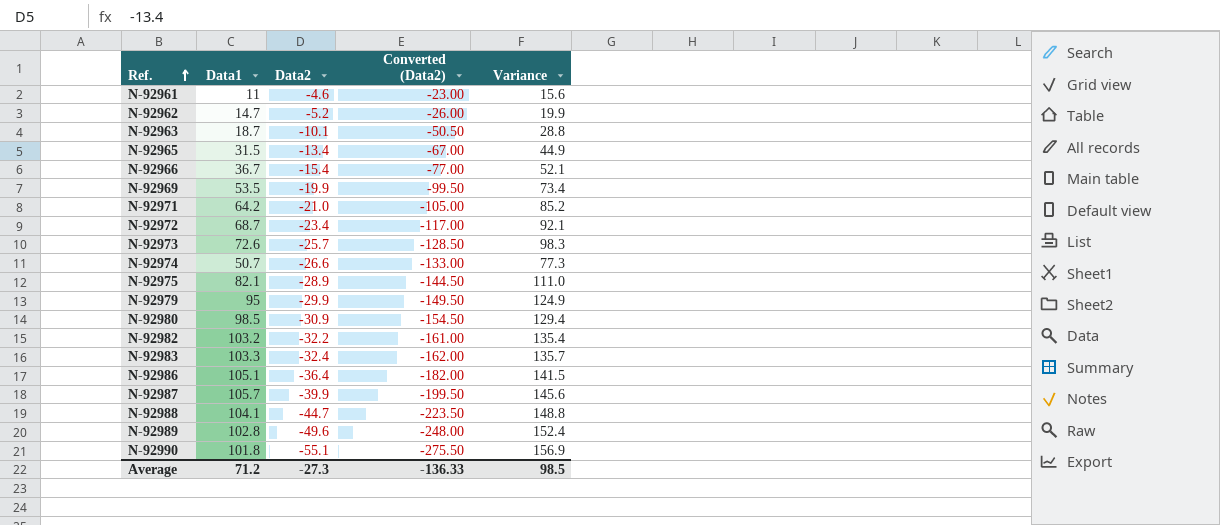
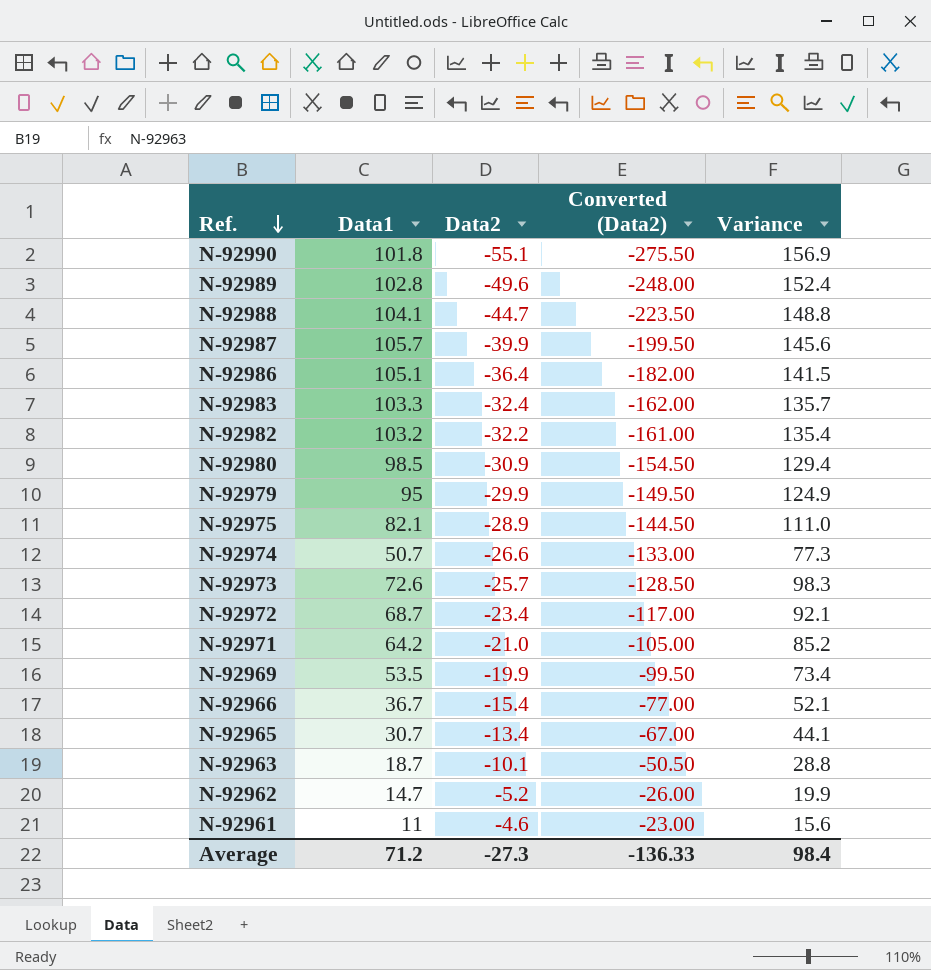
row order: Ref. ascending -> Ref. descending
N-92965 | Data1: 31.5 -> 30.7
N-92965 | Variance: 44.9 -> 44.1
Average | Variance: 98.5 -> 98.4

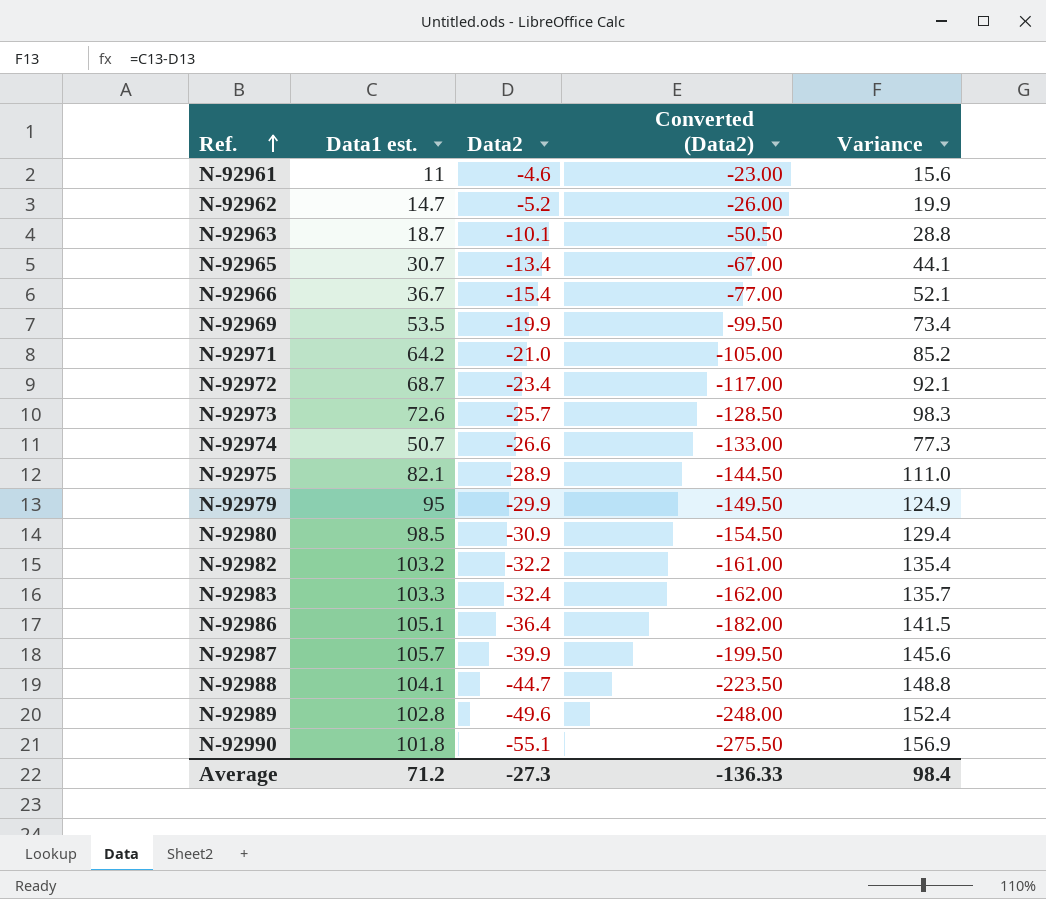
row order: Ref. descending -> Ref. ascending
column name: Data1 -> Data1 est.

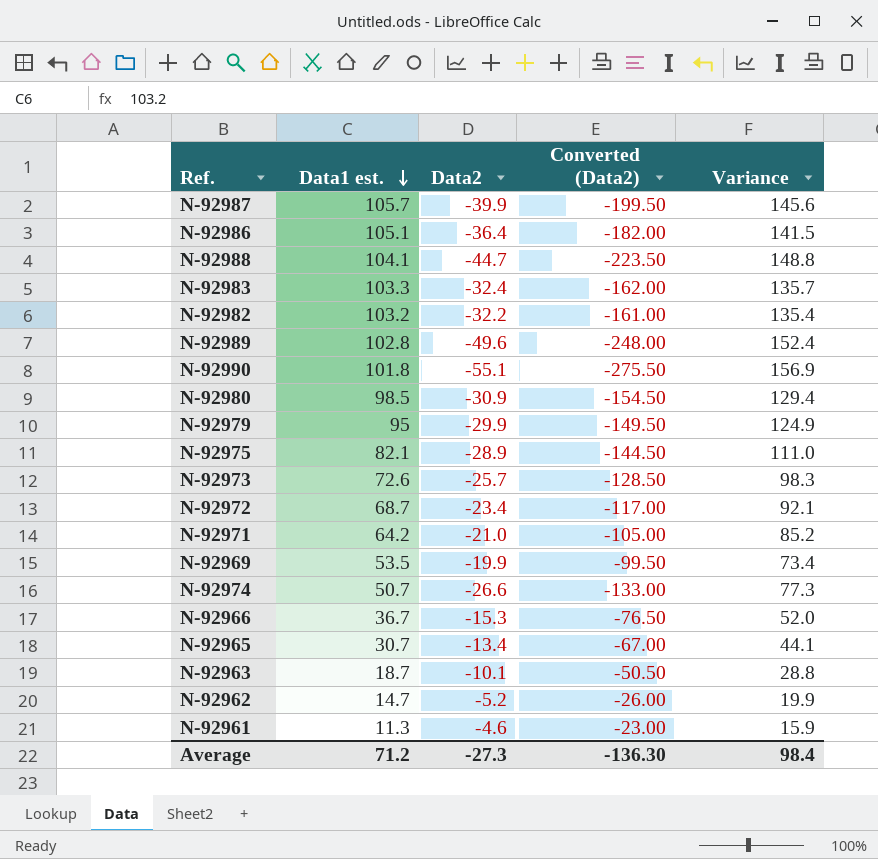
row order: Ref. ascending -> Data1 est. descending
N-92966 | Data2: -15.4 -> -15.3
N-92966 | Converted (Data2): -77.00 -> -76.50
N-92966 | Variance: 52.1 -> 52.0
N-92961 | Data1 est.: 11 -> 11.3
N-92961 | Variance: 15.6 -> 15.9
Average | Converted (Data2): -136.33 -> -136.30

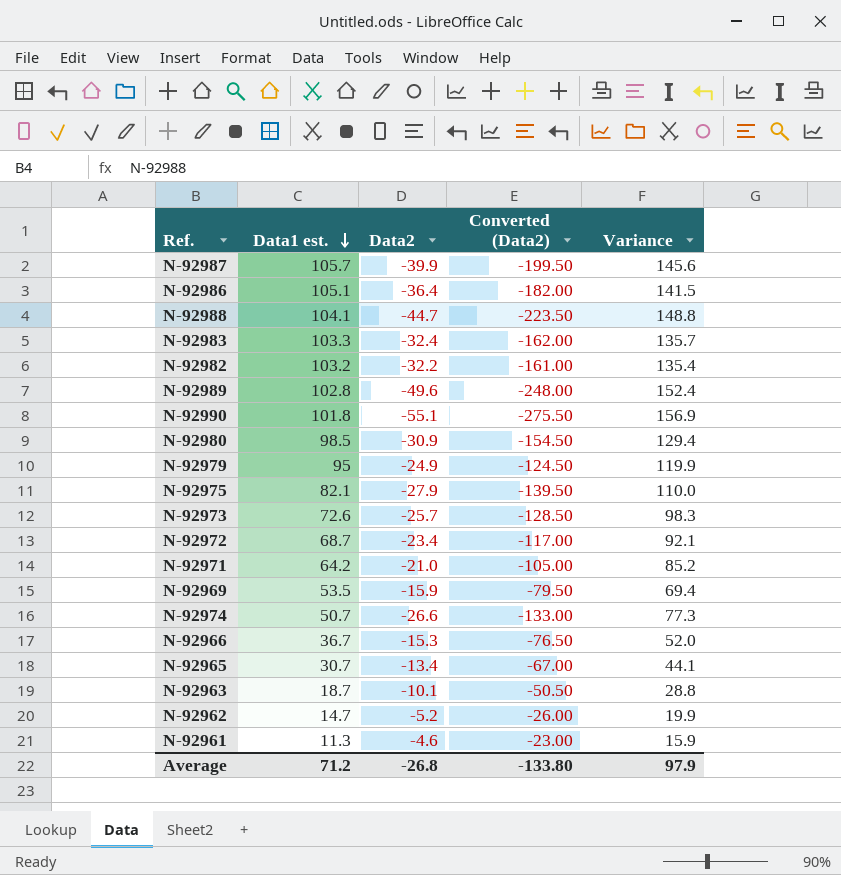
N-92979 | Data2: -29.9 -> -24.9
N-92979 | Converted (Data2): -149.50 -> -124.50
N-92979 | Variance: 124.9 -> 119.9
N-92975 | Data2: -28.9 -> -27.9
N-92975 | Converted (Data2): -144.50 -> -139.50
N-92975 | Variance: 111.0 -> 110.0
N-92969 | Data2: -19.9 -> -15.9
N-92969 | Converted (Data2): -99.50 -> -79.50
N-92969 | Variance: 73.4 -> 69.4
Average | Data2: -27.3 -> -26.8
Average | Converted (Data2): -136.30 -> -133.80
Average | Variance: 98.4 -> 97.9

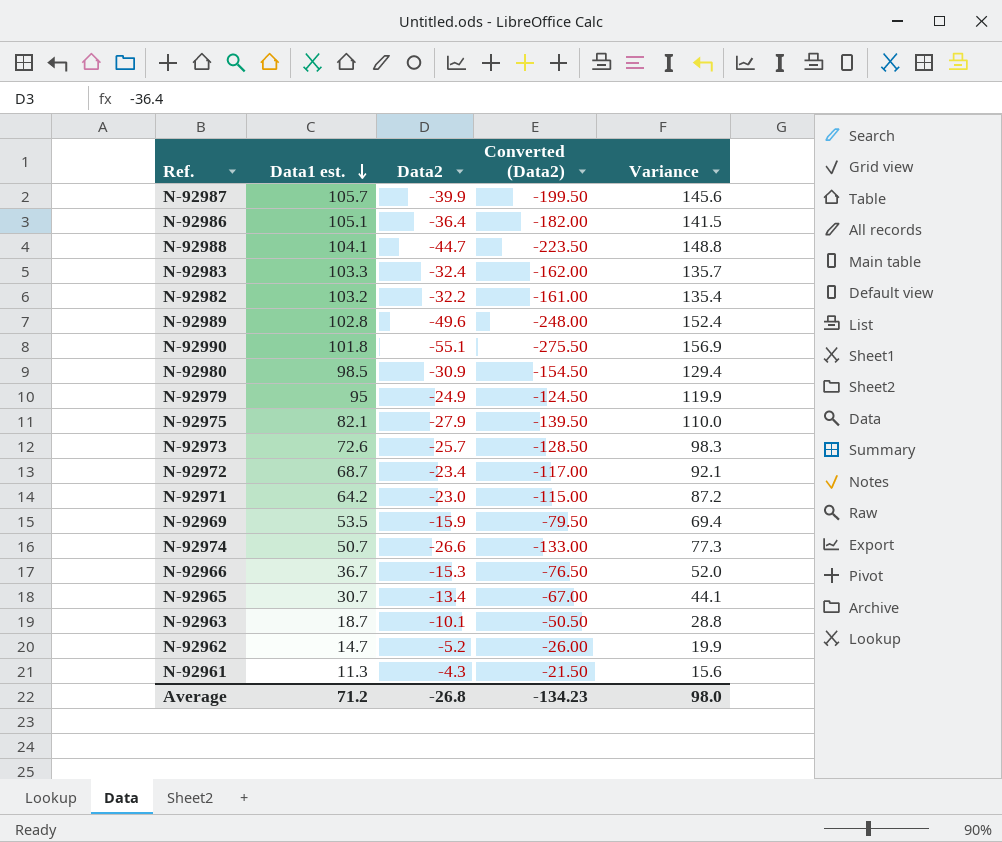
N-92971 | Data2: -21.0 -> -23.0
N-92971 | Converted (Data2): -105.00 -> -115.00
N-92971 | Variance: 85.2 -> 87.2
N-92961 | Data2: -4.6 -> -4.3
N-92961 | Converted (Data2): -23.00 -> -21.50
N-92961 | Variance: 15.9 -> 15.6
Average | Converted (Data2): -133.80 -> -134.23
Average | Variance: 97.9 -> 98.0

